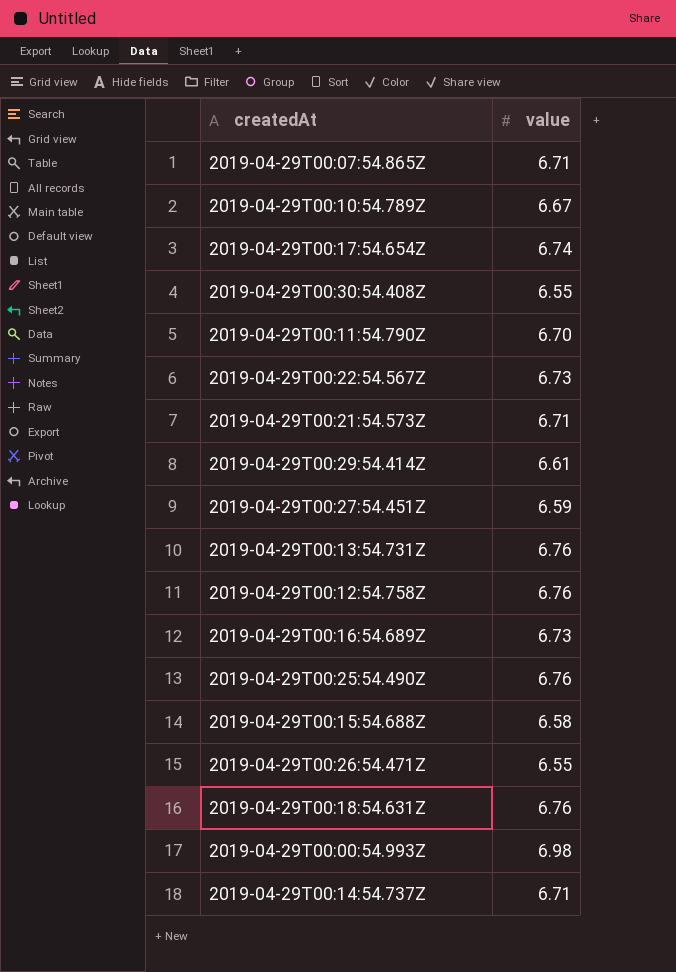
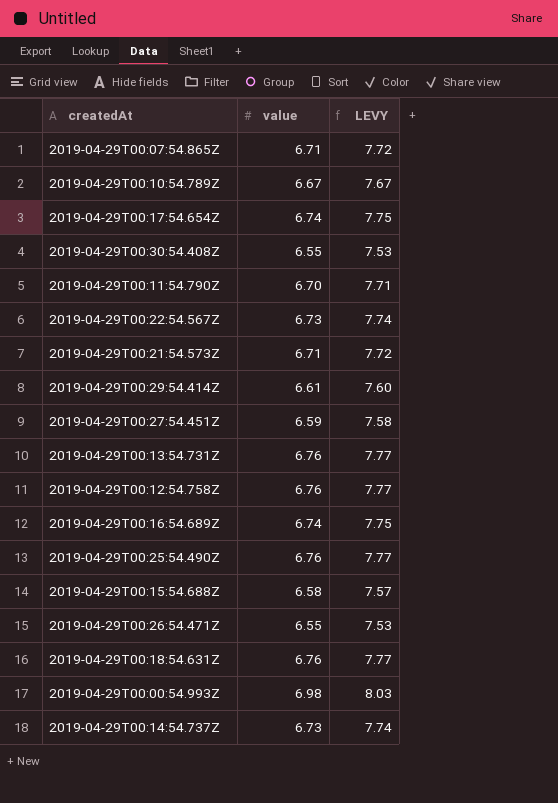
column LEVY | formula: none -> [value] * 1.15
2019-04-29T00:16:54.689Z | value: 6.73 -> 6.74
2019-04-29T00:14:54.737Z | value: 6.71 -> 6.73

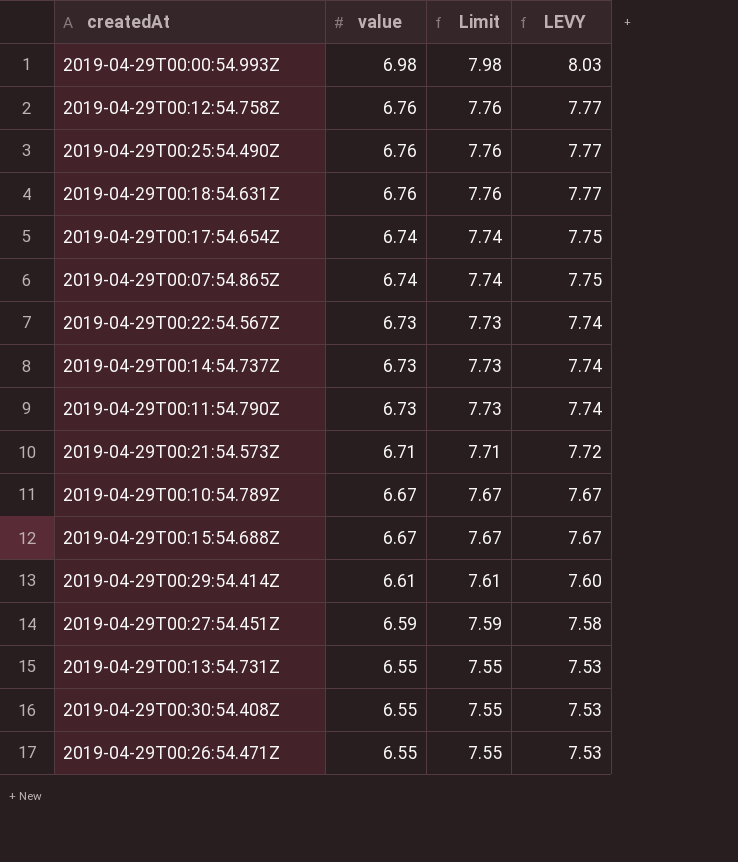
row order: none -> value descending
column Limit | formula: none -> [value] + 1
row 2019-04-29T00:16:54.689Z: 6.74 | 7.75 -> none
2019-04-29T00:07:54.865Z | value: 6.71 -> 6.74
2019-04-29T00:07:54.865Z | LEVY: 7.72 -> 7.75
2019-04-29T00:11:54.790Z | value: 6.70 -> 6.73
2019-04-29T00:11:54.790Z | LEVY: 7.71 -> 7.74
2019-04-29T00:15:54.688Z | value: 6.58 -> 6.67
2019-04-29T00:15:54.688Z | LEVY: 7.57 -> 7.67
2019-04-29T00:13:54.731Z | value: 6.76 -> 6.55
2019-04-29T00:13:54.731Z | LEVY: 7.77 -> 7.53

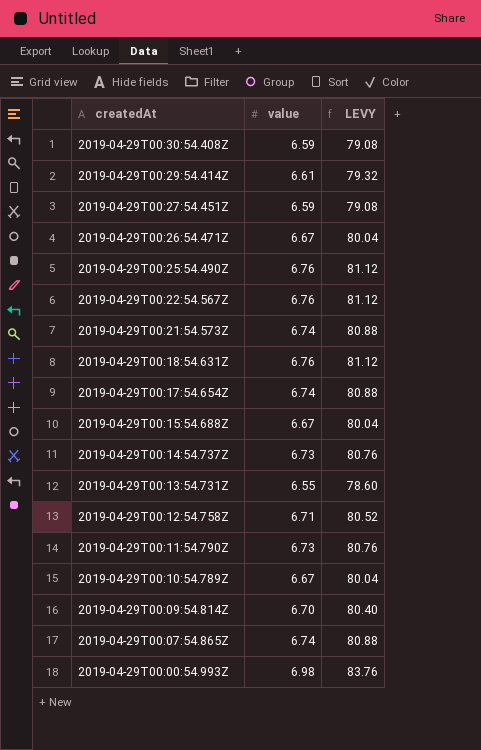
row order: value descending -> createdAt descending
column Limit | formula: [value] + 1 -> none
column LEVY | formula: [value] * 1.15 -> [value] * 12
2019-04-29T00:30:54.408Z | value: 6.55 -> 6.59
2019-04-29T00:26:54.471Z | value: 6.55 -> 6.67
2019-04-29T00:22:54.567Z | value: 6.73 -> 6.76
2019-04-29T00:21:54.573Z | value: 6.71 -> 6.74
2019-04-29T00:12:54.758Z | value: 6.76 -> 6.71
row 2019-04-29T00:09:54.814Z: none -> 6.70 | 80.40

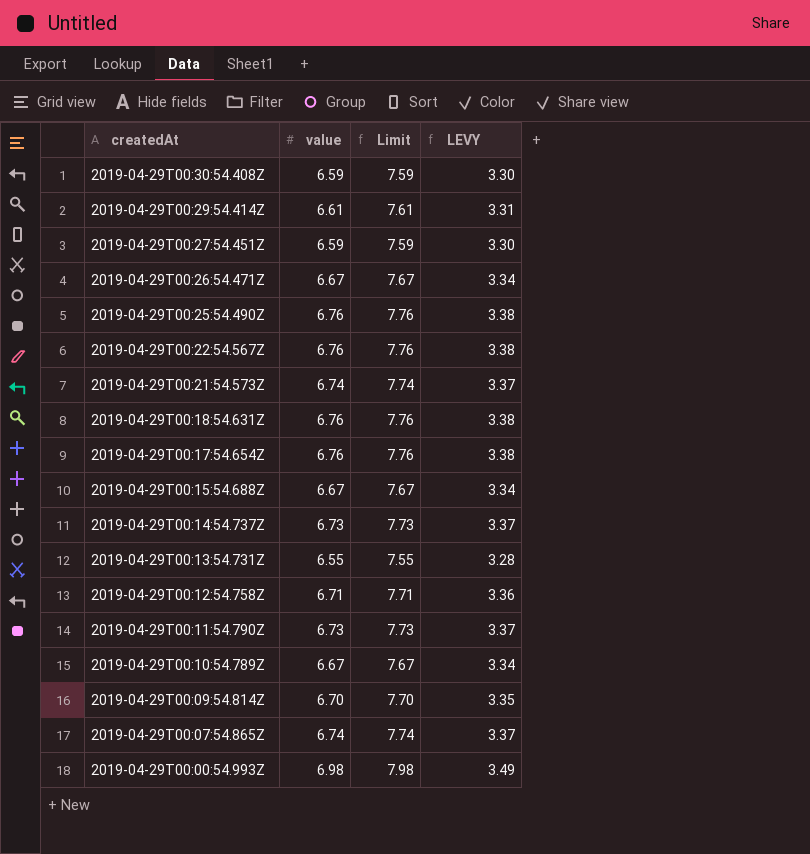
column Limit | formula: none -> [value] + 1
column LEVY | formula: [value] * 12 -> [value] * 0.5
2019-04-29T00:17:54.654Z | value: 6.74 -> 6.76

